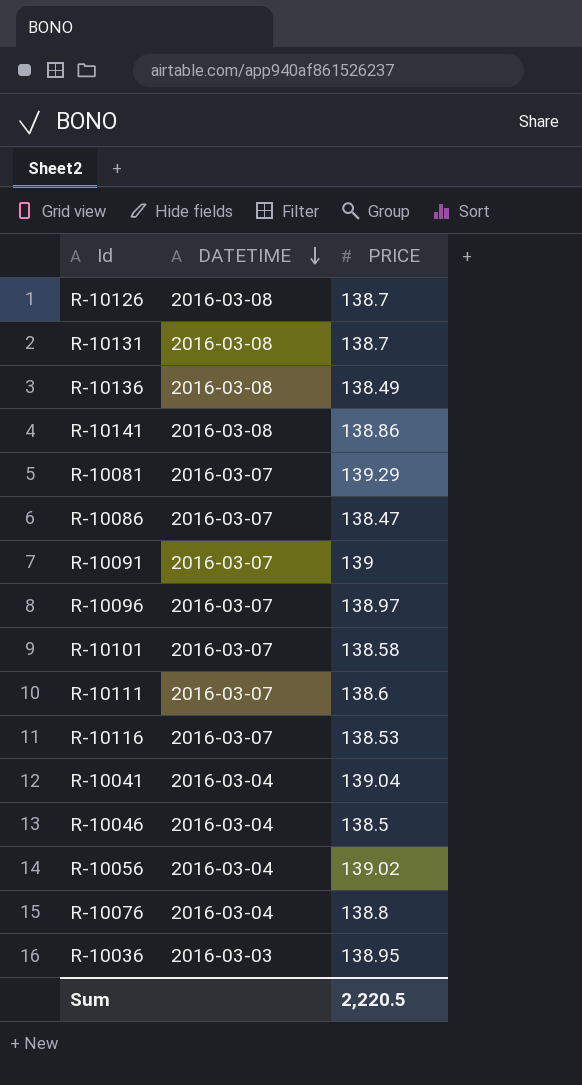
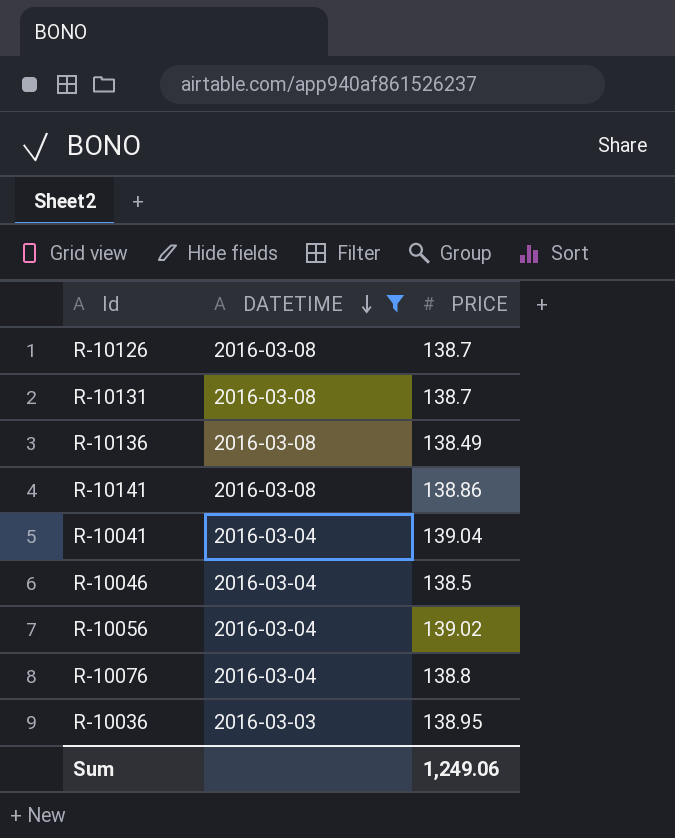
filter: none -> DATETIME != 2016-03-07
Sum | PRICE: 2,220.5 -> 1,249.06

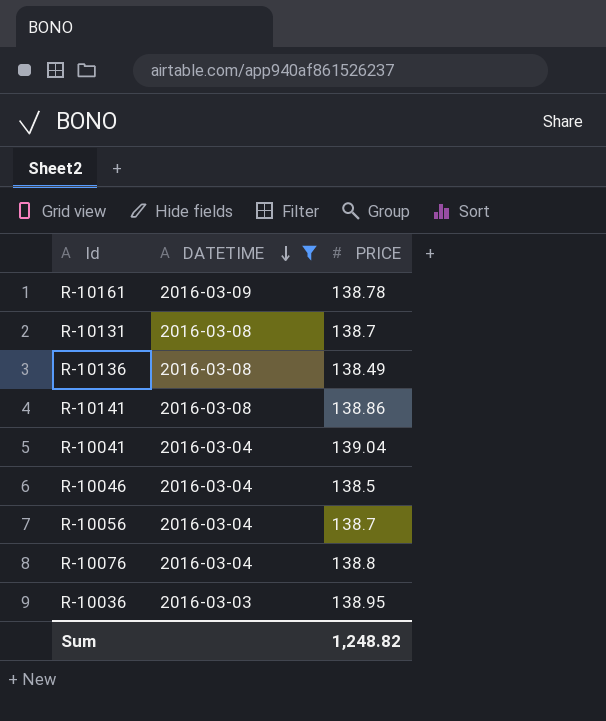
row R-10126: 2016-03-08 | 138.7 -> none
row R-10161: none -> 2016-03-09 | 138.78
R-10056 | PRICE: 139.02 -> 138.7
Sum | PRICE: 1,249.06 -> 1,248.82

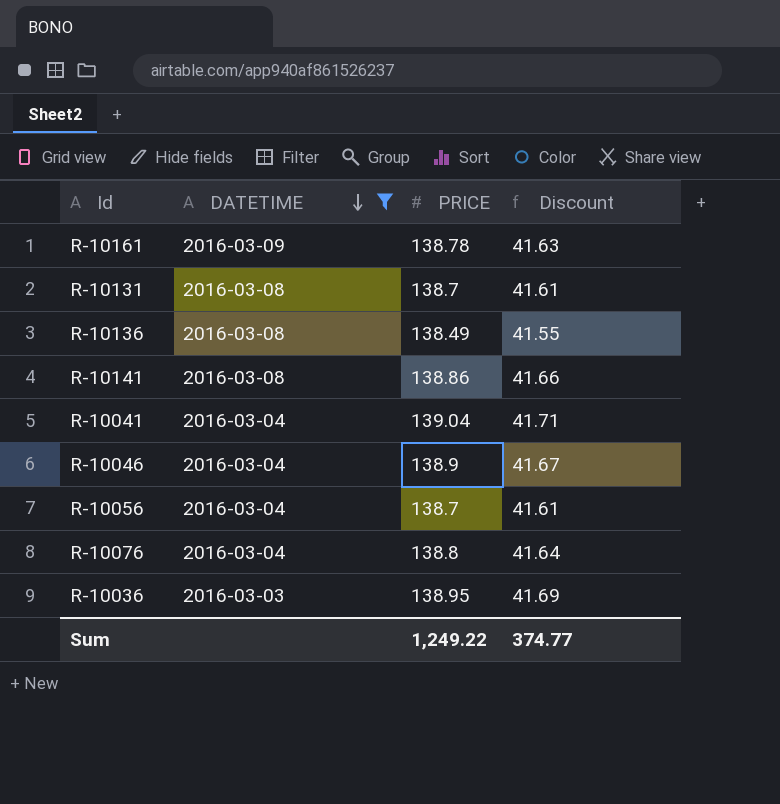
column Discount | formula: none -> [PRICE] * 0.3
R-10046 | PRICE: 138.5 -> 138.9
Sum | PRICE: 1,248.82 -> 1,249.22

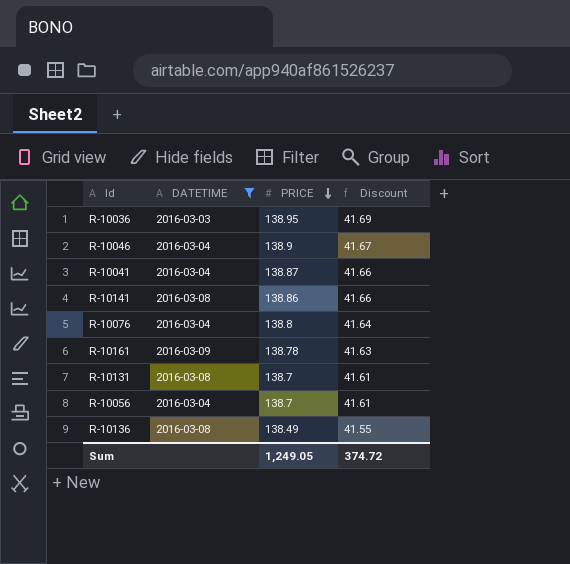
row order: DATETIME descending -> PRICE descending
R-10041 | PRICE: 139.04 -> 138.87
R-10041 | Discount: 41.71 -> 41.66
Sum | PRICE: 1,249.22 -> 1,249.05
Sum | Discount: 374.77 -> 374.72

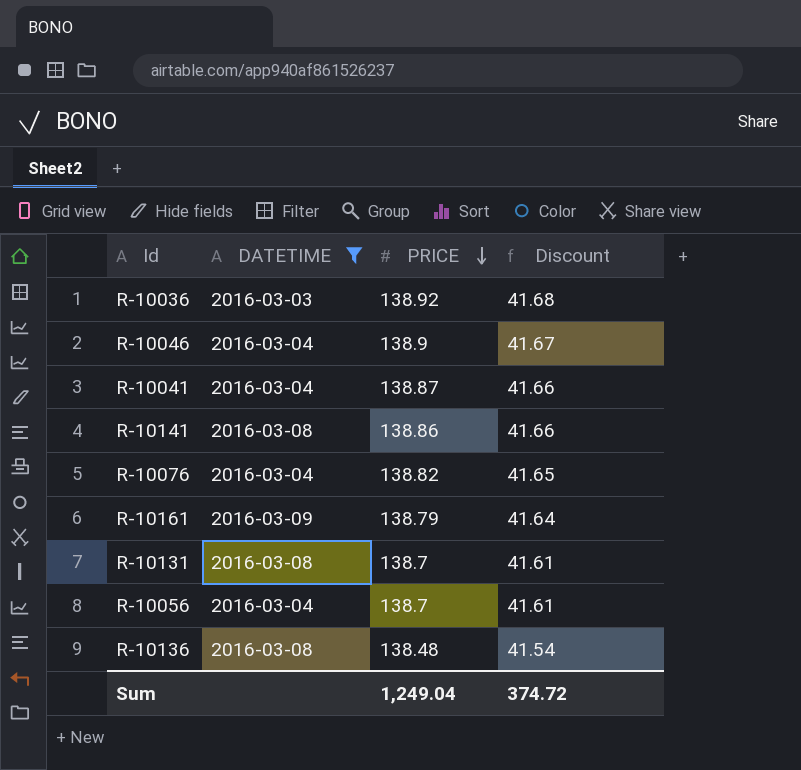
R-10036 | PRICE: 138.95 -> 138.92
R-10036 | Discount: 41.69 -> 41.68
R-10076 | PRICE: 138.8 -> 138.82
R-10076 | Discount: 41.64 -> 41.65
R-10161 | PRICE: 138.78 -> 138.79
R-10161 | Discount: 41.63 -> 41.64
R-10136 | PRICE: 138.49 -> 138.48
R-10136 | Discount: 41.55 -> 41.54
Sum | PRICE: 1,249.05 -> 1,249.04

